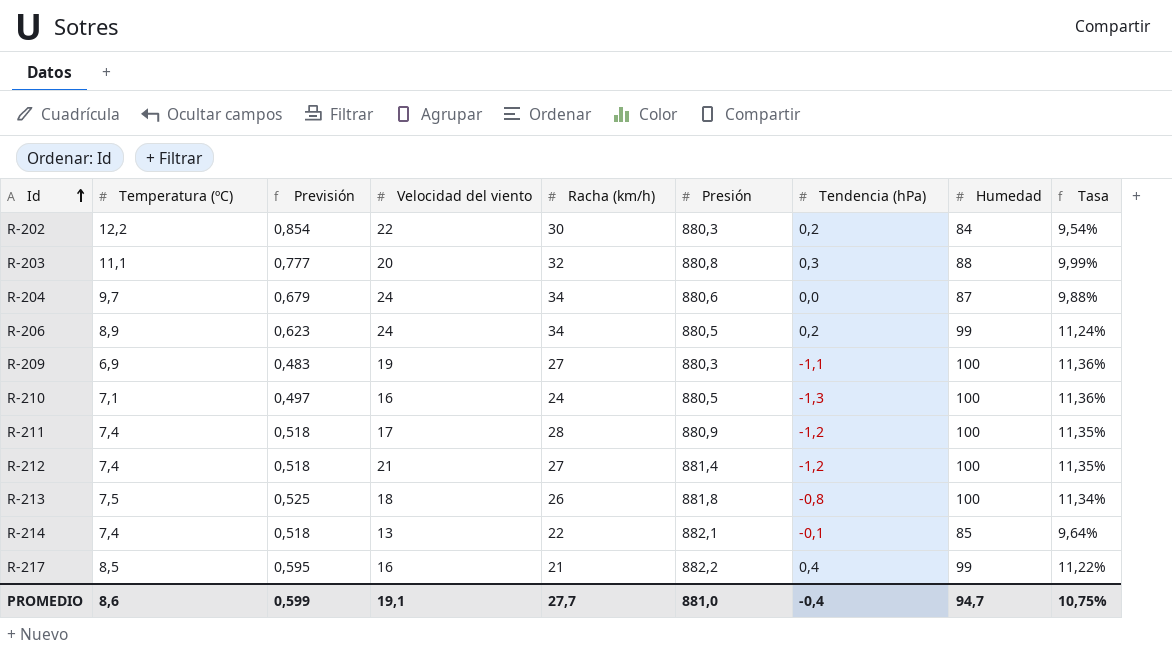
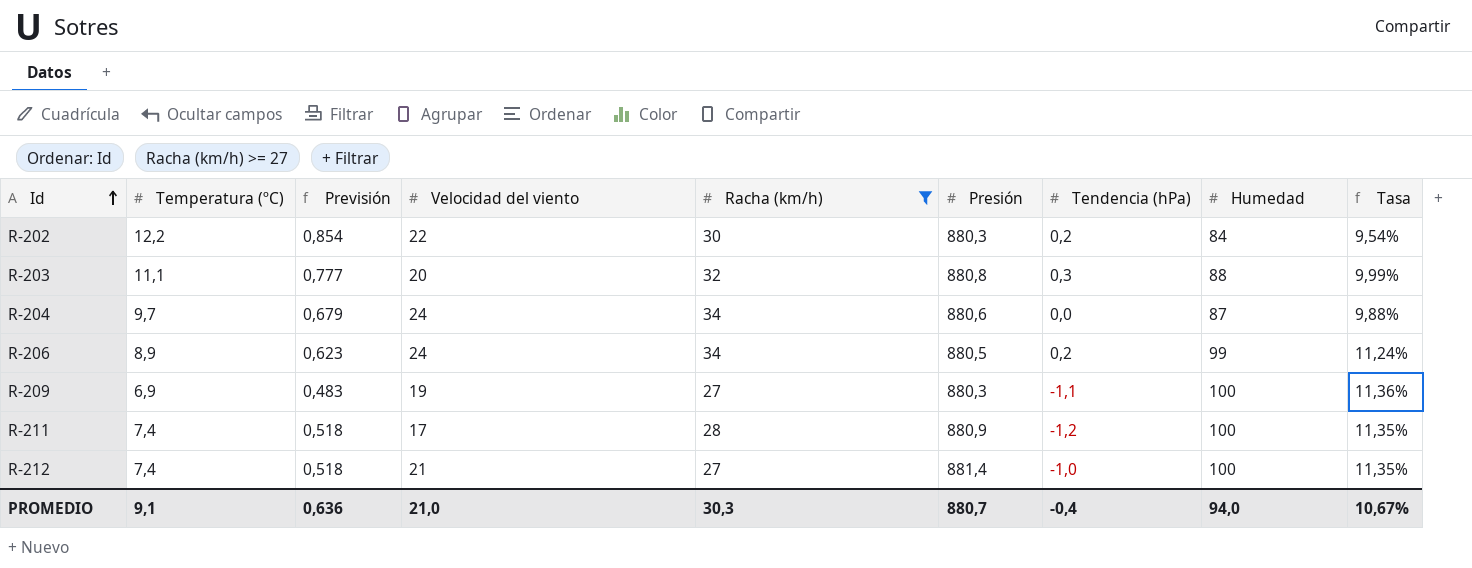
filter: none -> Racha (km/h) >= 27
R-212 | Tendencia (hPa): -1,2 -> -1,0
PROMEDIO | Temperatura (ºC): 8,6 -> 9,1
PROMEDIO | Previsión: 0,599 -> 0,636
PROMEDIO | Velocidad del viento: 19,1 -> 21,0
PROMEDIO | Racha (km/h): 27,7 -> 30,3
PROMEDIO | Presión: 881,0 -> 880,7
PROMEDIO | Humedad: 94,7 -> 94,0
PROMEDIO | Tasa: 10,75% -> 10,67%

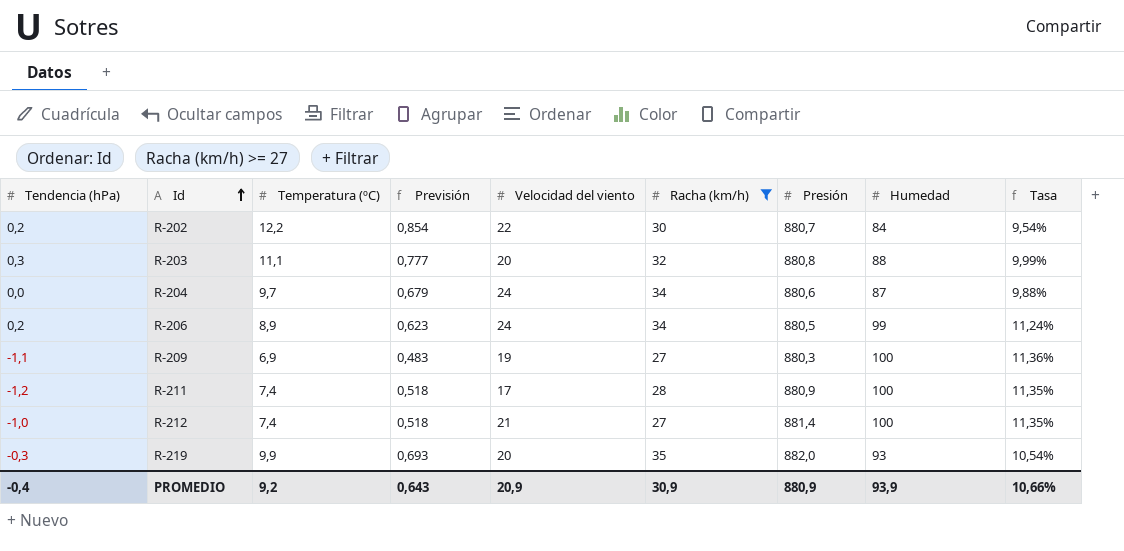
column Tendencia (hPa) | position: 7 -> 1
R-202 | Presión: 880,3 -> 880,7
row R-219: none -> -0,3 | 9,9 | 0,693 | 20 | 35 | 882,0 | 93 | 10,54%
PROMEDIO | Temperatura (ºC): 9,1 -> 9,2
PROMEDIO | Previsión: 0,636 -> 0,643
PROMEDIO | Velocidad del viento: 21,0 -> 20,9
PROMEDIO | Racha (km/h): 30,3 -> 30,9
PROMEDIO | Presión: 880,7 -> 880,9
PROMEDIO | Humedad: 94,0 -> 93,9
PROMEDIO | Tasa: 10,67% -> 10,66%

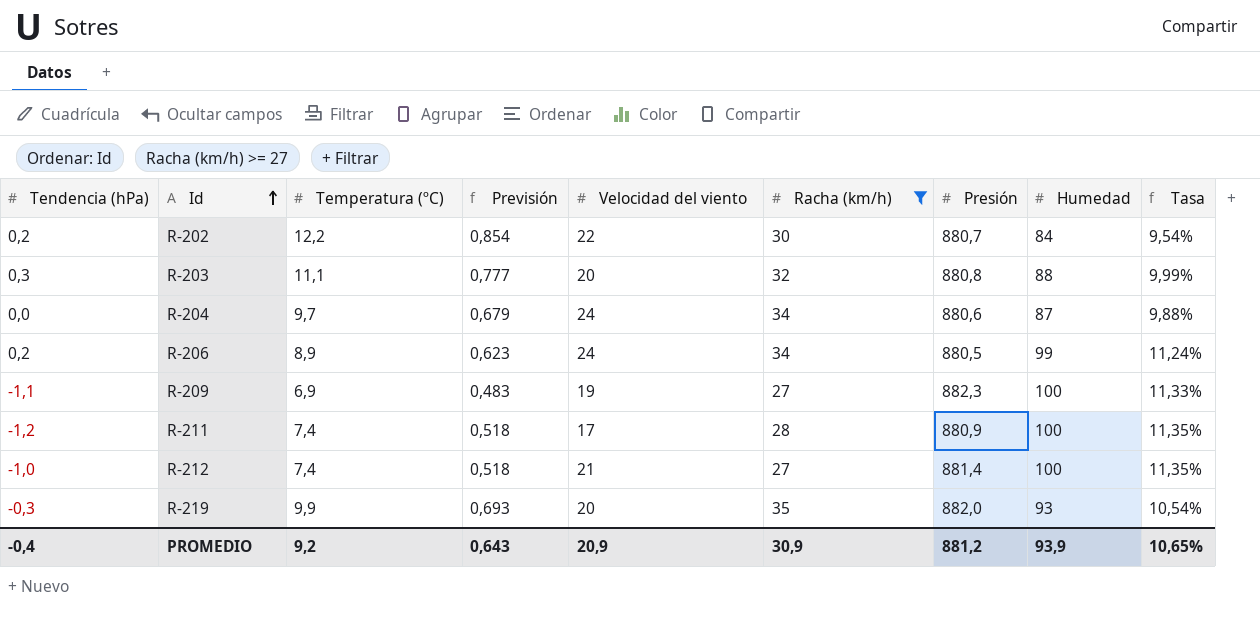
R-209 | Presión: 880,3 -> 882,3
R-209 | Tasa: 11,36% -> 11,33%
PROMEDIO | Presión: 880,9 -> 881,2
PROMEDIO | Tasa: 10,66% -> 10,65%

